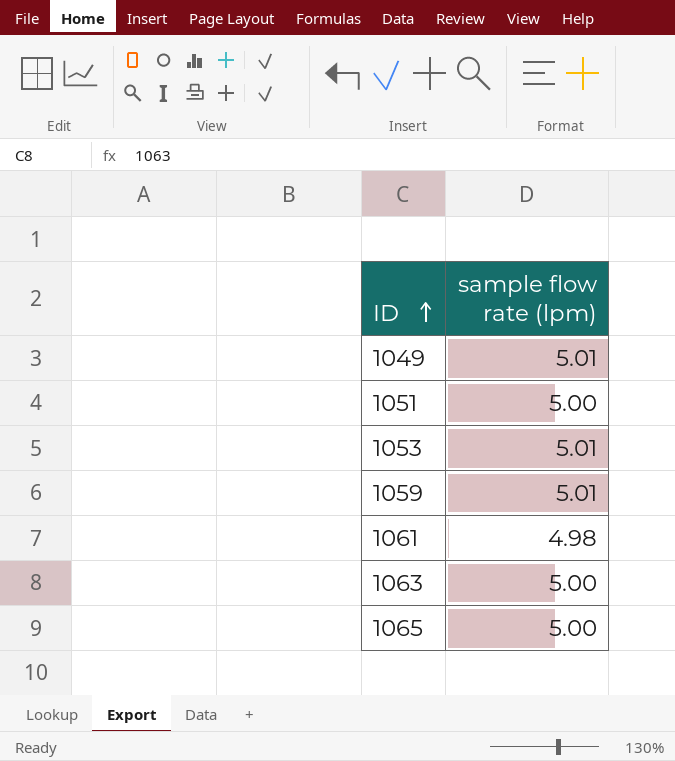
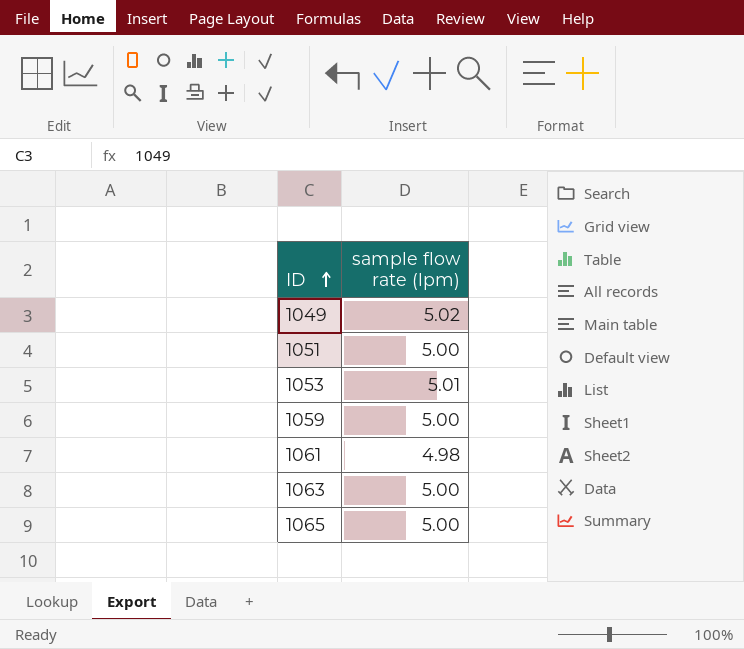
1049 | sample flow rate (lpm): 5.01 -> 5.02
1059 | sample flow rate (lpm): 5.01 -> 5.00

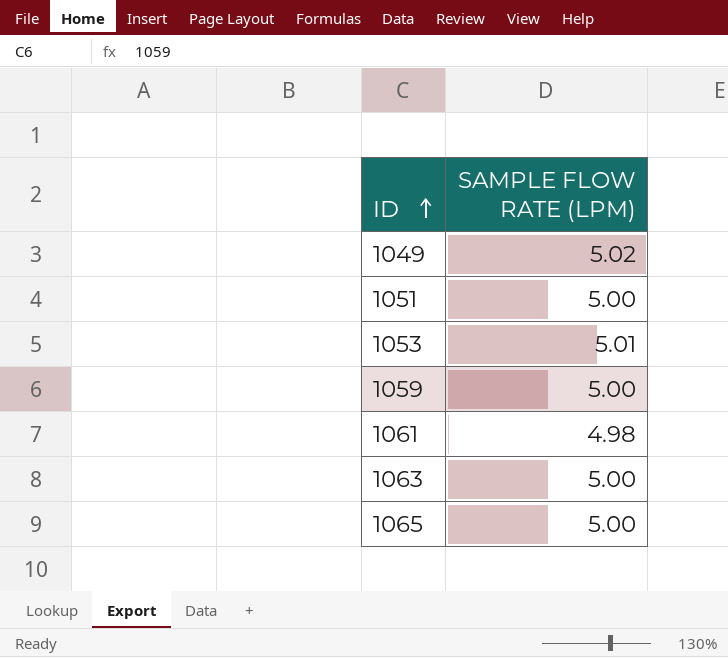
column name: sample flow rate (lpm) -> SAMPLE FLOW RATE (LPM)

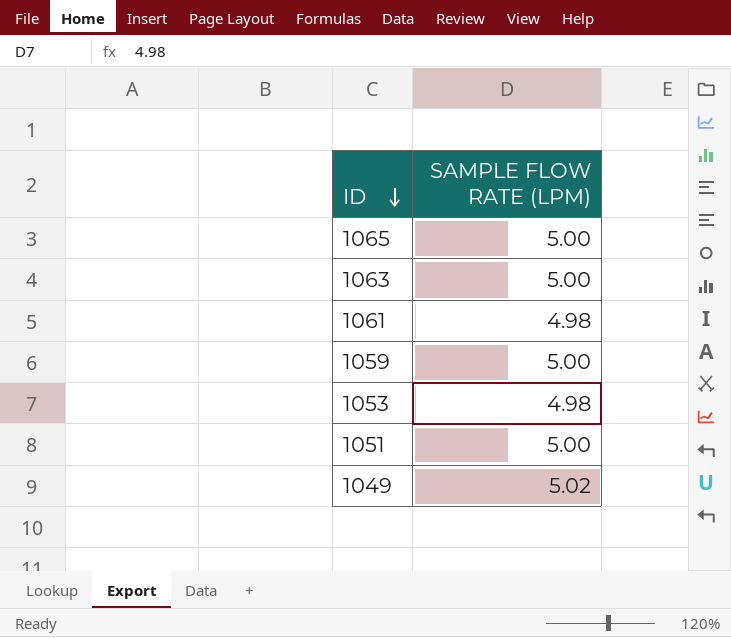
row order: ID ascending -> ID descending
1053 | SAMPLE FLOW RATE (LPM): 5.01 -> 4.98

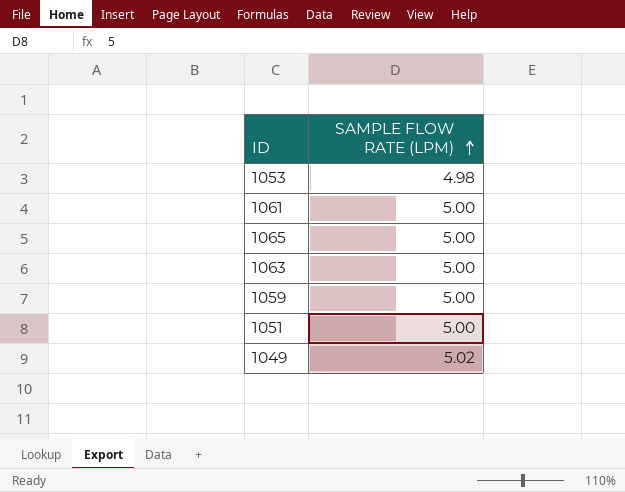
row order: ID descending -> SAMPLE FLOW RATE (LPM) ascending
1061 | SAMPLE FLOW RATE (LPM): 4.98 -> 5.00

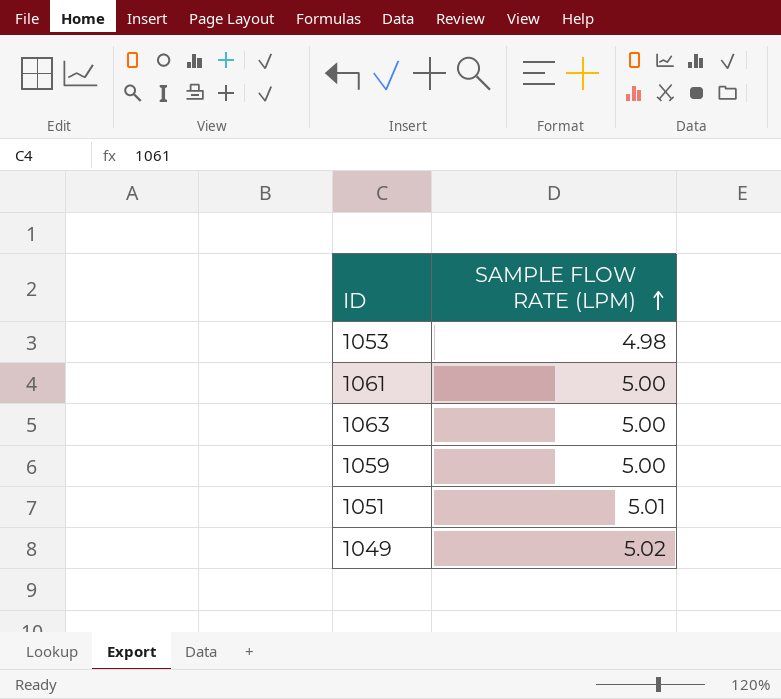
row 1065: 5.00 -> none
1051 | SAMPLE FLOW RATE (LPM): 5.00 -> 5.01

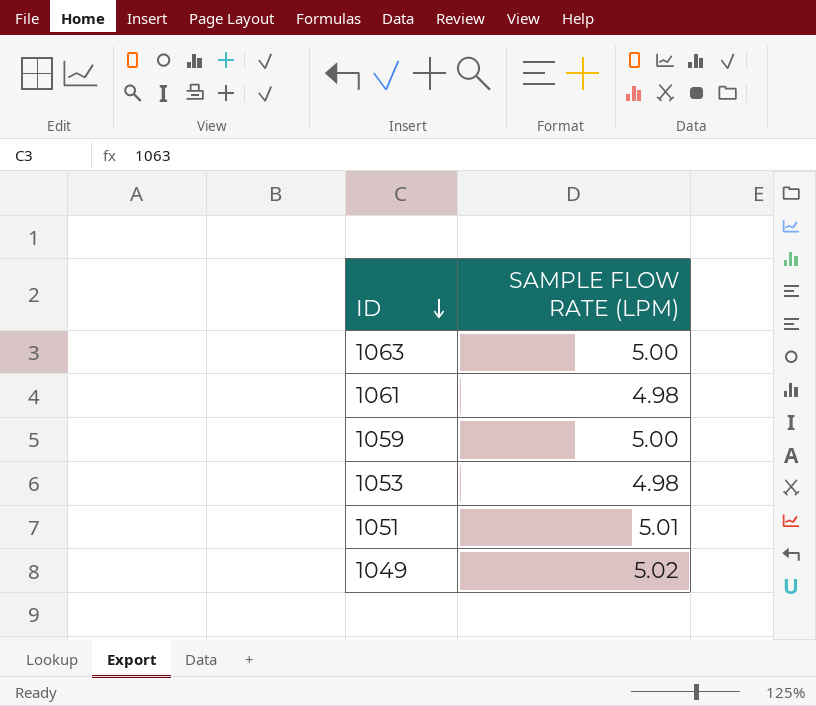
row order: SAMPLE FLOW RATE (LPM) ascending -> ID descending
1061 | SAMPLE FLOW RATE (LPM): 5.00 -> 4.98

